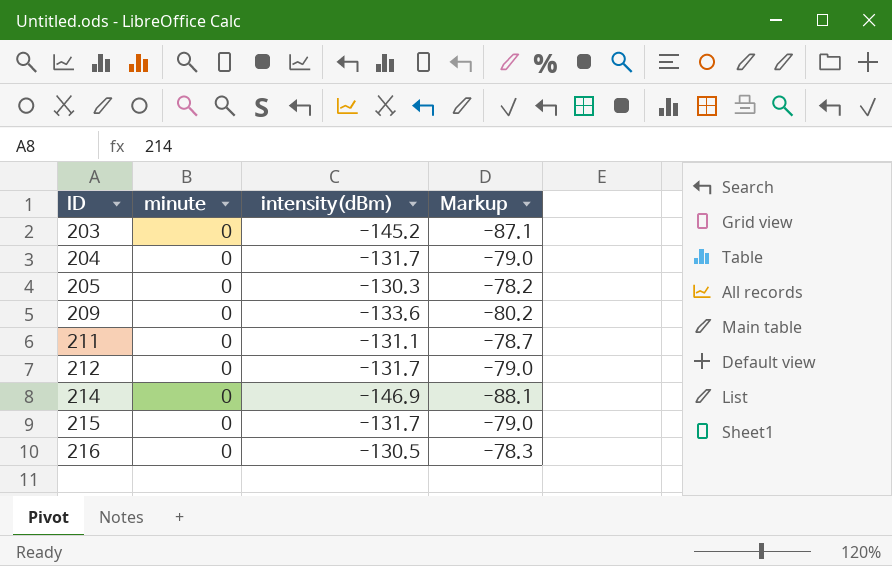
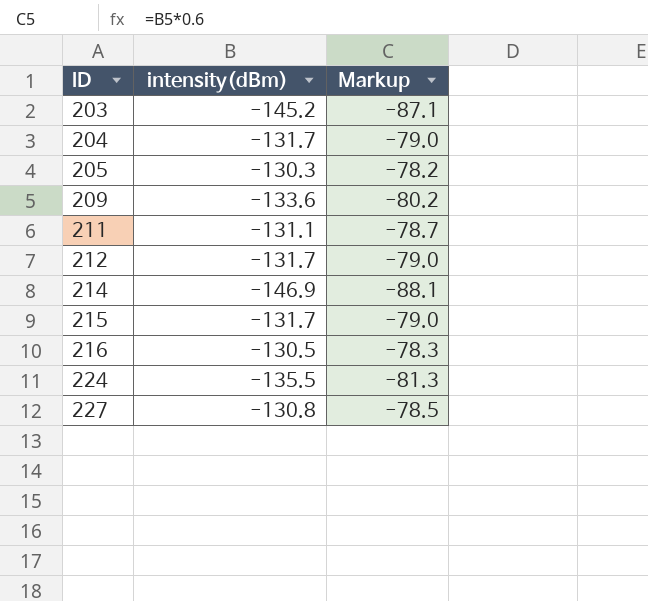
column minute | position: 2 -> none
row 224: none -> -135.5 | -81.3
row 227: none -> -130.8 | -78.5

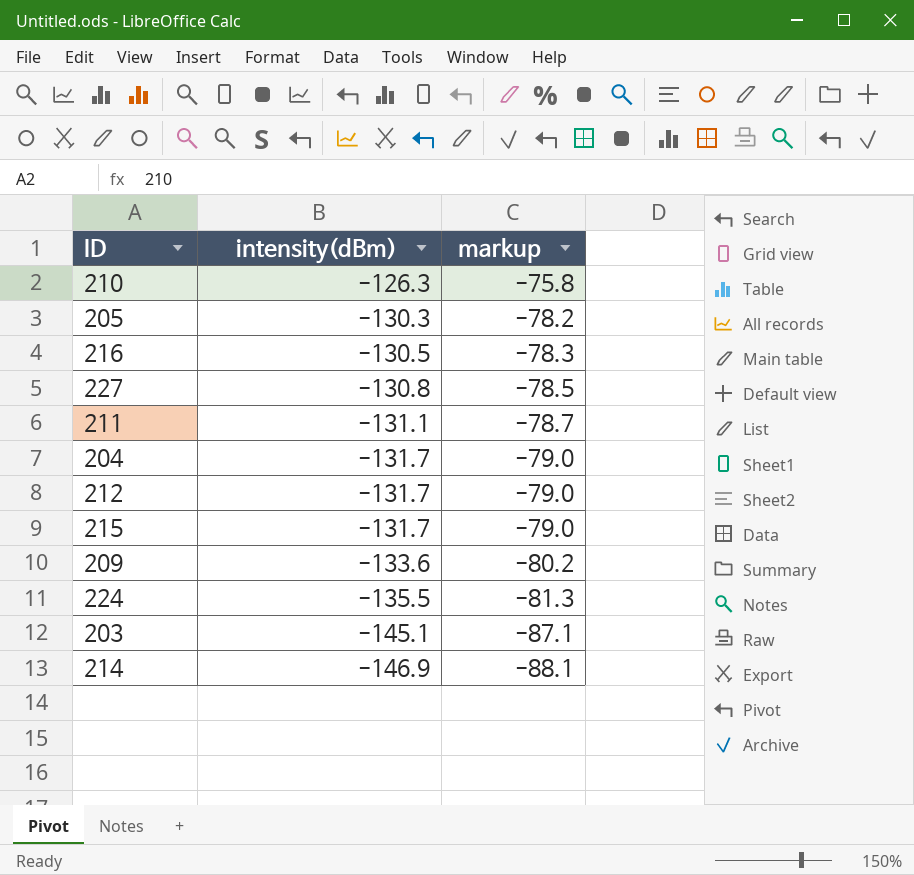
row order: ID ascending -> intensity(dBm) descending
column name: Markup -> markup
row 210: none -> -126.3 | -75.8
203 | intensity(dBm): -145.2 -> -145.1

